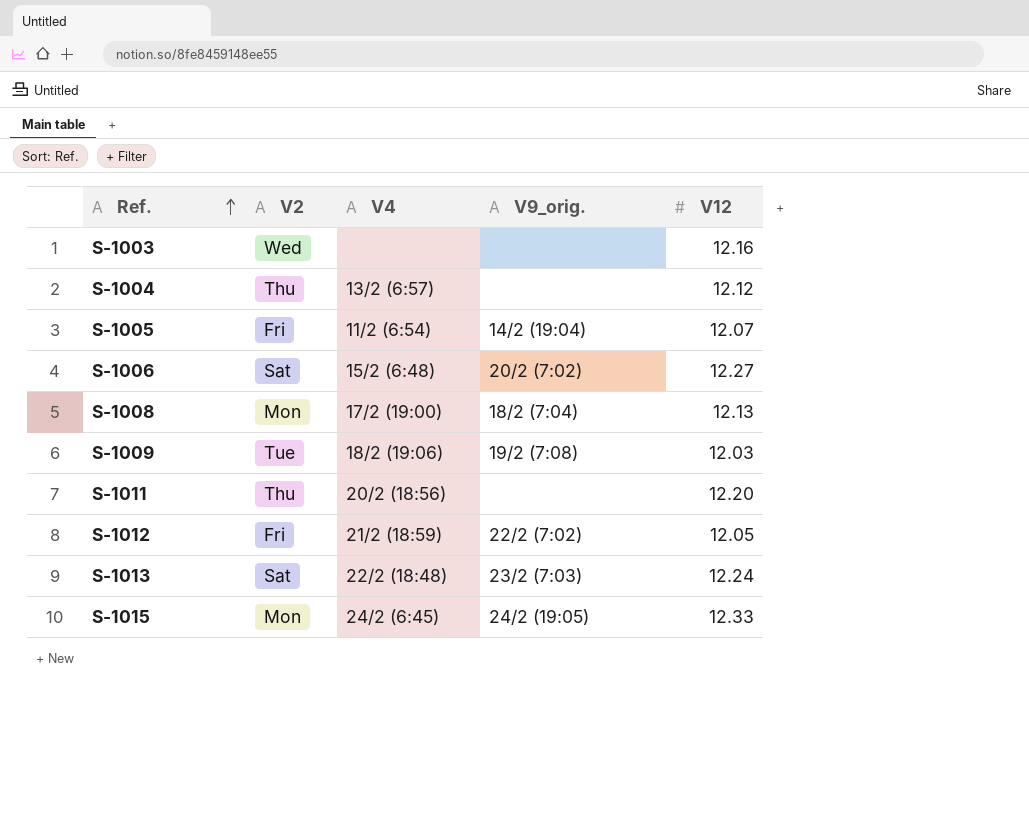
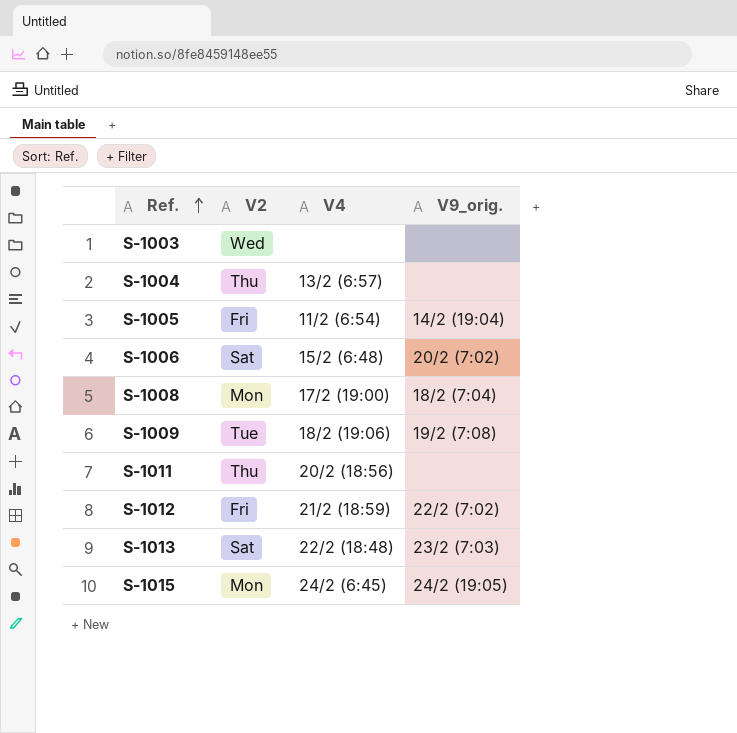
column V12 | position: 5 -> none

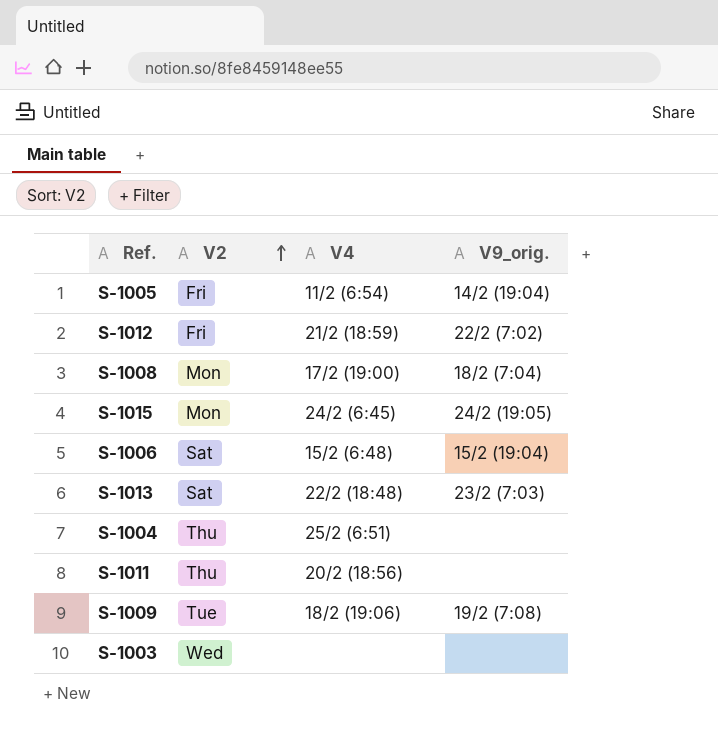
row order: Ref. ascending -> V2 ascending
S-1006 | V9_orig.: 20/2 (7:02) -> 15/2 (19:04)
S-1004 | V4: 13/2 (6:57) -> 25/2 (6:51)

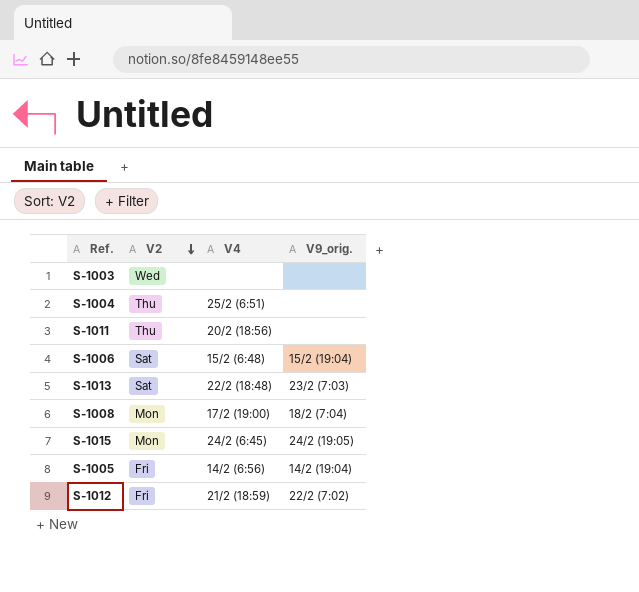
row order: V2 ascending -> V2 descending
row S-1009: Tue | 18/2 (19:06) | 19/2 (7:08) -> none
S-1005 | V4: 11/2 (6:54) -> 14/2 (6:56)

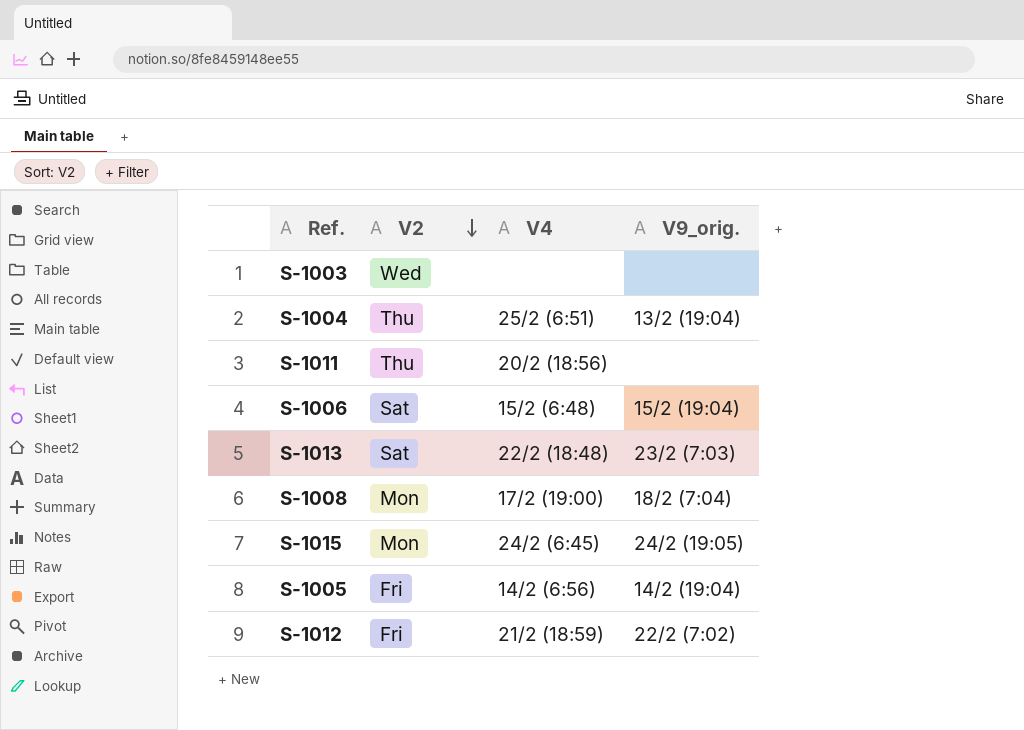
S-1004 | V9_orig.: none -> 13/2 (19:04)

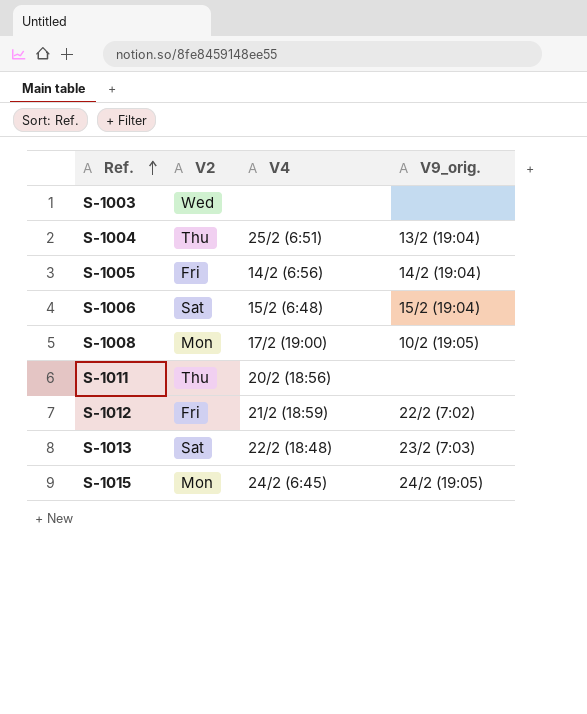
row order: V2 descending -> Ref. ascending
S-1008 | V9_orig.: 18/2 (7:04) -> 10/2 (19:05)

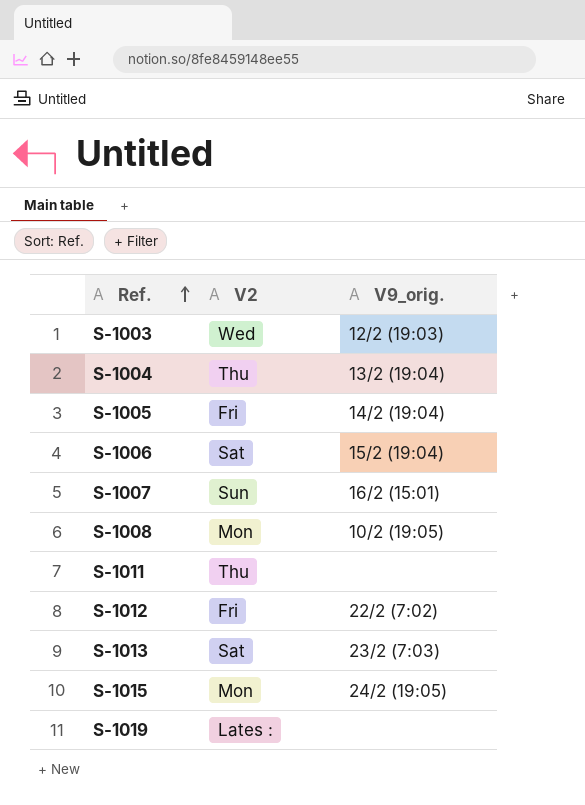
column V4 | position: 3 -> none
S-1003 | V9_orig.: none -> 12/2 (19:03)
row S-1007: none -> Sun | 16/2 (15:01)
row S-1019: none -> Lates : | none

